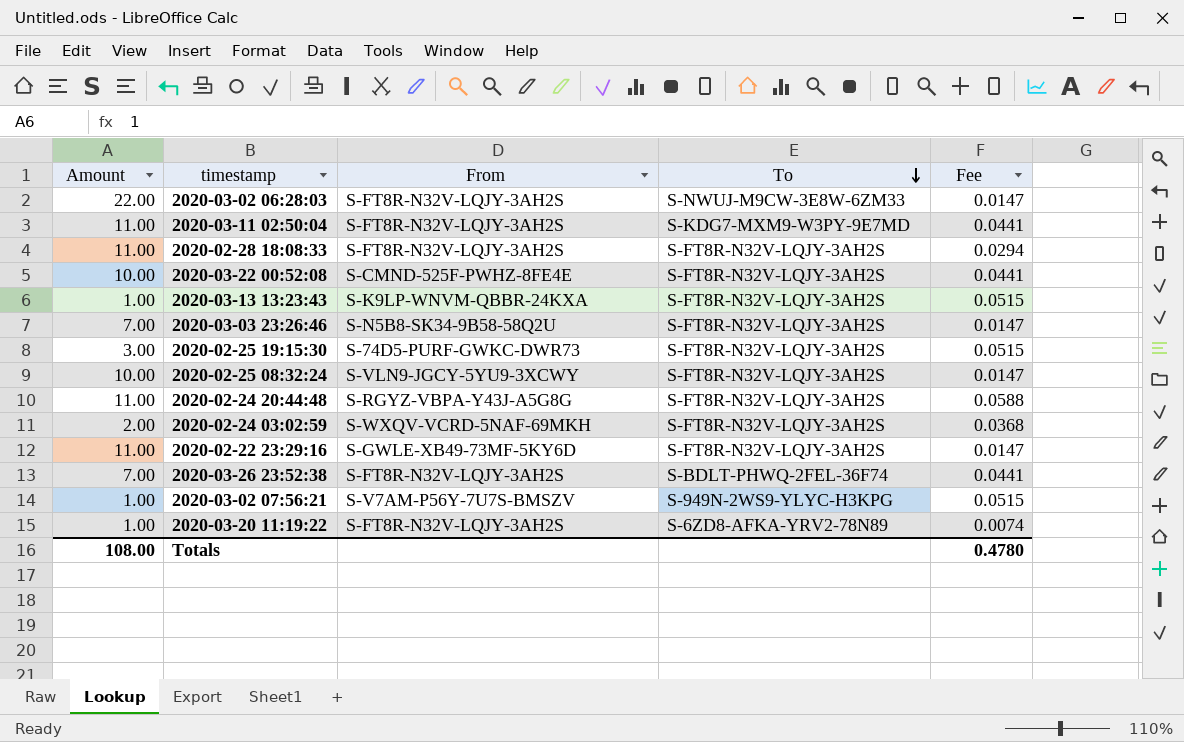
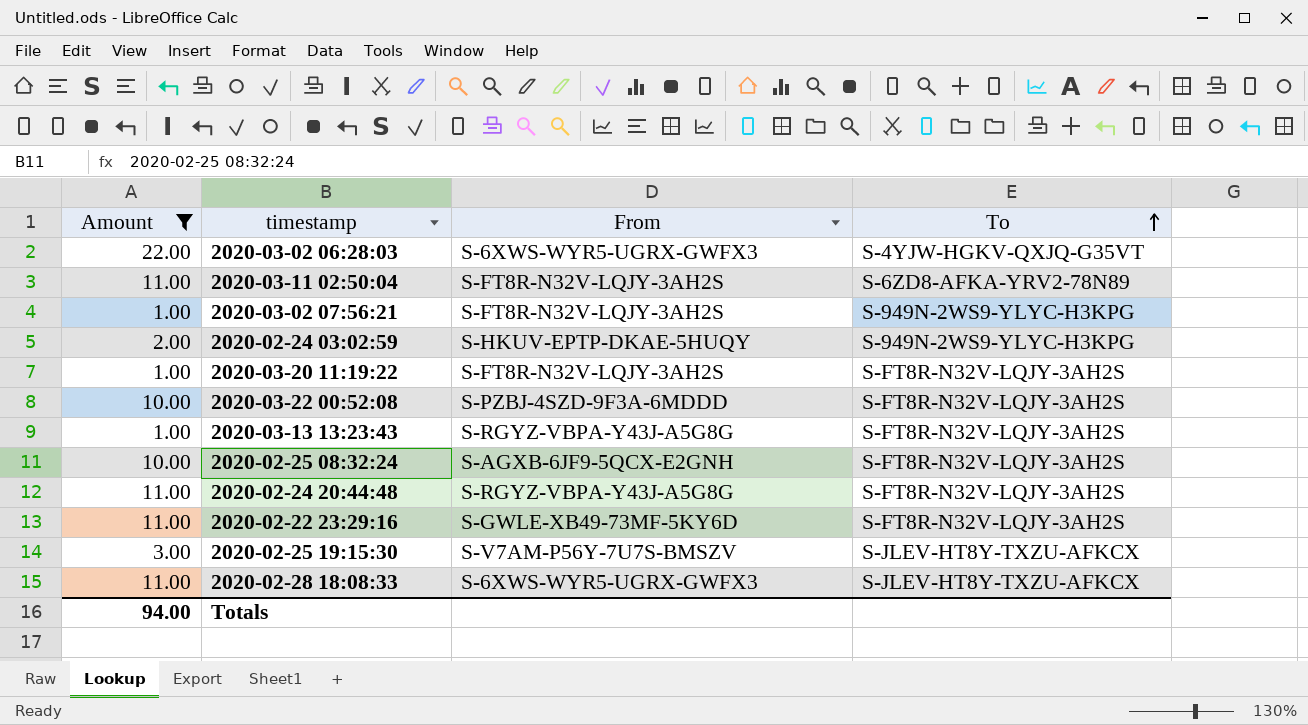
filter: none -> Amount != 7.00
row order: To descending -> To ascending
column Fee | position: 5 -> none
2020-03-02 06:28:03 | From: S-FT8R-N32V-LQJY-3AH2S -> S-6XWS-WYR5-UGRX-GWFX3
2020-03-02 06:28:03 | To: S-NWUJ-M9CW-3E8W-6ZM33 -> S-4YJW-HGKV-QXJQ-G35VT
2020-03-11 02:50:04 | To: S-KDG7-MXM9-W3PY-9E7MD -> S-6ZD8-AFKA-YRV2-78N89
2020-03-02 07:56:21 | From: S-V7AM-P56Y-7U7S-BMSZV -> S-FT8R-N32V-LQJY-3AH2S
2020-02-24 03:02:59 | From: S-WXQV-VCRD-5NAF-69MKH -> S-HKUV-EPTP-DKAE-5HUQY
2020-02-24 03:02:59 | To: S-FT8R-N32V-LQJY-3AH2S -> S-949N-2WS9-YLYC-H3KPG
2020-03-20 11:19:22 | To: S-6ZD8-AFKA-YRV2-78N89 -> S-FT8R-N32V-LQJY-3AH2S
2020-03-22 00:52:08 | From: S-CMND-525F-PWHZ-8FE4E -> S-PZBJ-4SZD-9F3A-6MDDD
2020-03-13 13:23:43 | From: S-K9LP-WNVM-QBBR-24KXA -> S-RGYZ-VBPA-Y43J-A5G8G
2020-02-25 08:32:24 | From: S-VLN9-JGCY-5YU9-3XCWY -> S-AGXB-6JF9-5QCX-E2GNH
2020-02-25 19:15:30 | From: S-74D5-PURF-GWKC-DWR73 -> S-V7AM-P56Y-7U7S-BMSZV
2020-02-25 19:15:30 | To: S-FT8R-N32V-LQJY-3AH2S -> S-JLEV-HT8Y-TXZU-AFKCX
2020-02-28 18:08:33 | From: S-FT8R-N32V-LQJY-3AH2S -> S-6XWS-WYR5-UGRX-GWFX3
2020-02-28 18:08:33 | To: S-FT8R-N32V-LQJY-3AH2S -> S-JLEV-HT8Y-TXZU-AFKCX
Totals | Amount: 108.00 -> 94.00

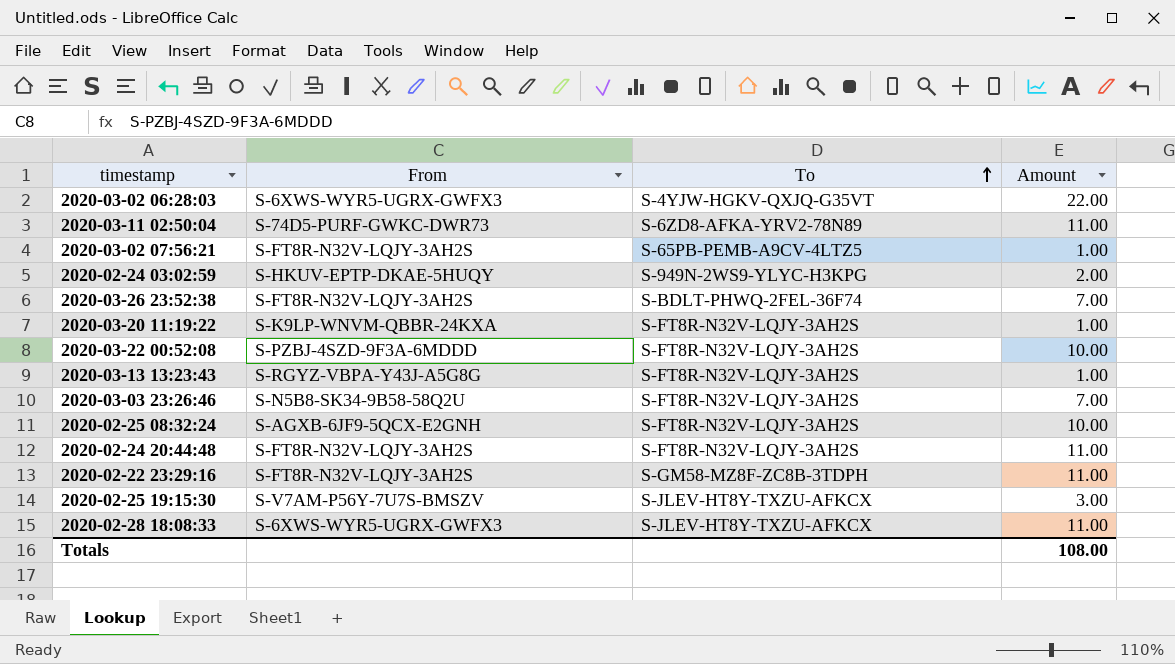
filter: Amount != 7.00 -> none
column Amount | position: 1 -> 4
2020-03-11 02:50:04 | From: S-FT8R-N32V-LQJY-3AH2S -> S-74D5-PURF-GWKC-DWR73
2020-03-02 07:56:21 | To: S-949N-2WS9-YLYC-H3KPG -> S-65PB-PEMB-A9CV-4LTZ5
2020-03-20 11:19:22 | From: S-FT8R-N32V-LQJY-3AH2S -> S-K9LP-WNVM-QBBR-24KXA
2020-02-24 20:44:48 | From: S-RGYZ-VBPA-Y43J-A5G8G -> S-FT8R-N32V-LQJY-3AH2S
2020-02-22 23:29:16 | From: S-GWLE-XB49-73MF-5KY6D -> S-FT8R-N32V-LQJY-3AH2S
2020-02-22 23:29:16 | To: S-FT8R-N32V-LQJY-3AH2S -> S-GM58-MZ8F-ZC8B-3TDPH
Totals | Amount: 94.00 -> 108.00

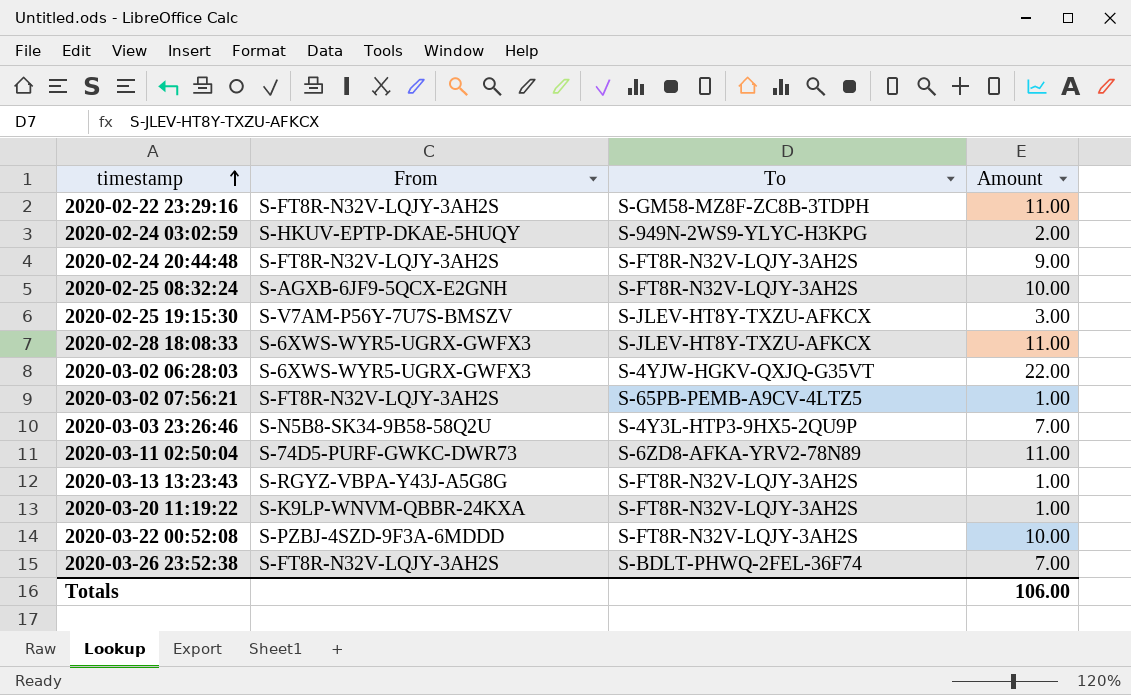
row order: To ascending -> timestamp ascending
2020-02-24 20:44:48 | Amount: 11.00 -> 9.00
2020-03-03 23:26:46 | To: S-FT8R-N32V-LQJY-3AH2S -> S-4Y3L-HTP3-9HX5-2QU9P
Totals | Amount: 108.00 -> 106.00

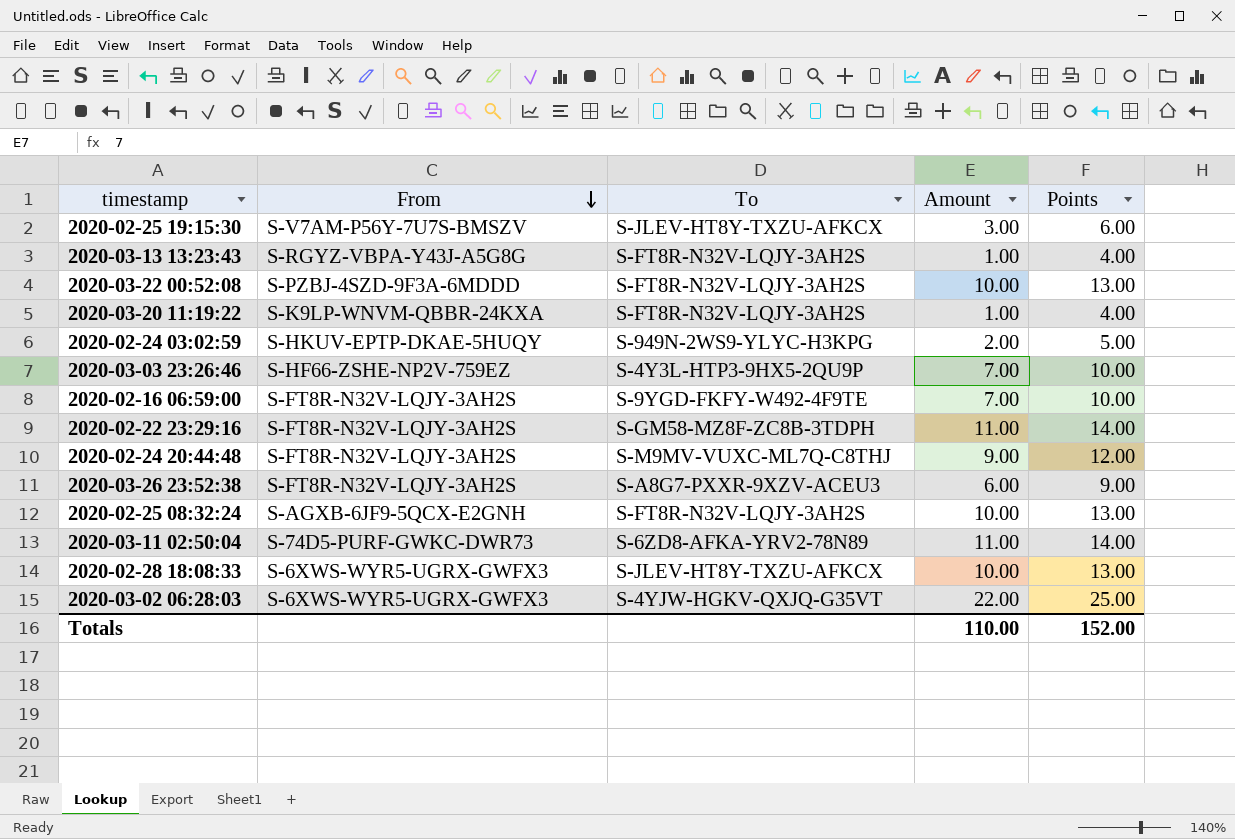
row order: timestamp ascending -> From descending
column Points | formula: none -> [Amount] + 3
row 2020-03-02 07:56:21: S-FT8R-N32V-LQJY-3AH2S | S-65PB-PEMB-A9CV-4LTZ5 | 1.00 -> none
2020-03-03 23:26:46 | From: S-N5B8-SK34-9B58-58Q2U -> S-HF66-ZSHE-NP2V-759EZ
row 2020-02-16 06:59:00: none -> S-FT8R-N32V-LQJY-3AH2S | S-9YGD-FKFY-W492-4F9TE | 7.00 | 10.00
2020-02-24 20:44:48 | To: S-FT8R-N32V-LQJY-3AH2S -> S-M9MV-VUXC-ML7Q-C8THJ
2020-03-26 23:52:38 | To: S-BDLT-PHWQ-2FEL-36F74 -> S-A8G7-PXXR-9XZV-ACEU3
2020-03-26 23:52:38 | Amount: 7.00 -> 6.00
2020-02-28 18:08:33 | Amount: 11.00 -> 10.00
Totals | Amount: 106.00 -> 110.00

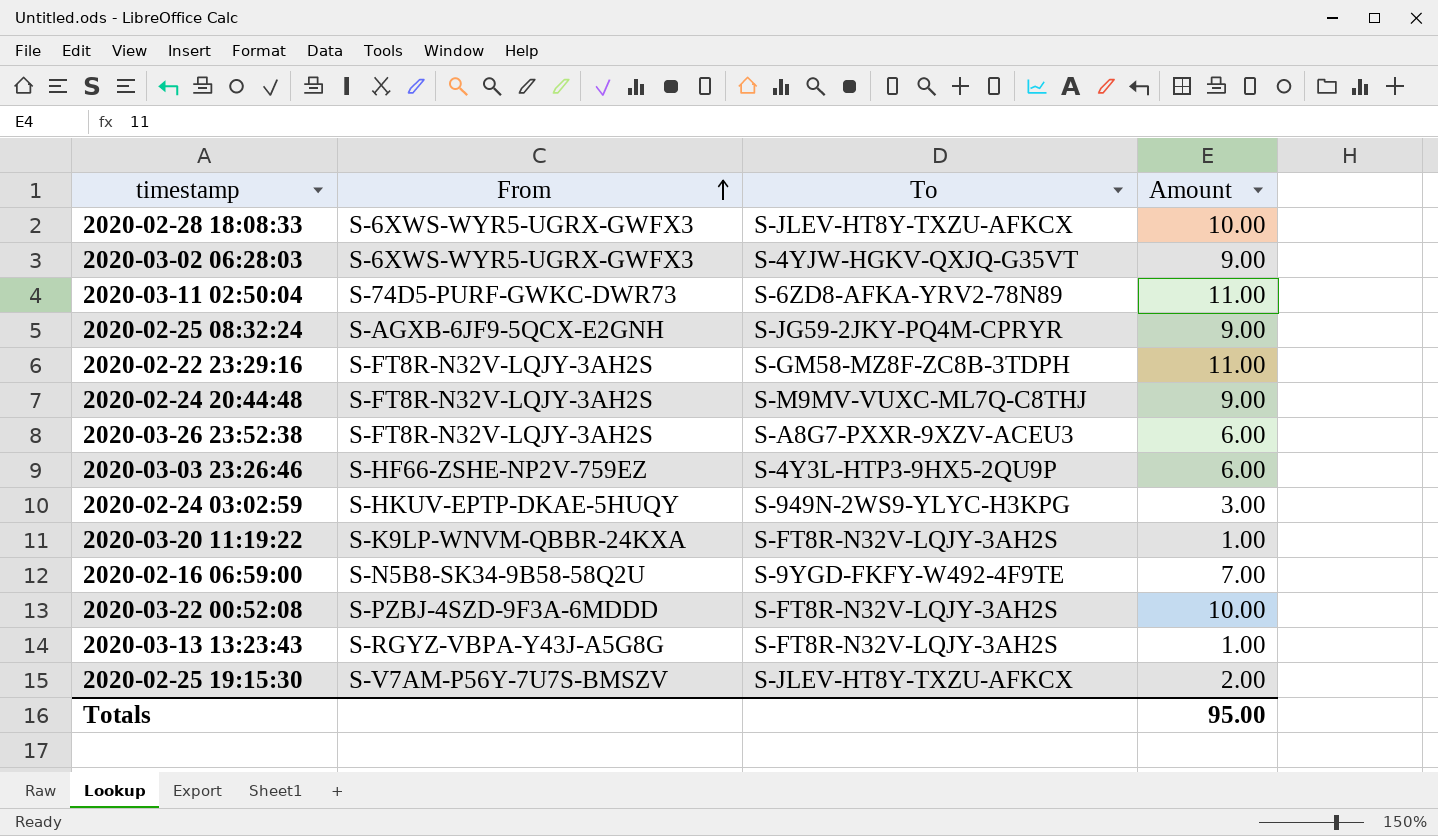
row order: From descending -> From ascending
column Points | formula: [Amount] + 3 -> none
2020-03-02 06:28:03 | Amount: 22.00 -> 9.00
2020-02-25 08:32:24 | To: S-FT8R-N32V-LQJY-3AH2S -> S-JG59-2JKY-PQ4M-CPRYR
2020-02-25 08:32:24 | Amount: 10.00 -> 9.00
2020-03-03 23:26:46 | Amount: 7.00 -> 6.00
2020-02-24 03:02:59 | Amount: 2.00 -> 3.00
2020-02-16 06:59:00 | From: S-FT8R-N32V-LQJY-3AH2S -> S-N5B8-SK34-9B58-58Q2U
2020-02-25 19:15:30 | Amount: 3.00 -> 2.00
Totals | Amount: 110.00 -> 95.00

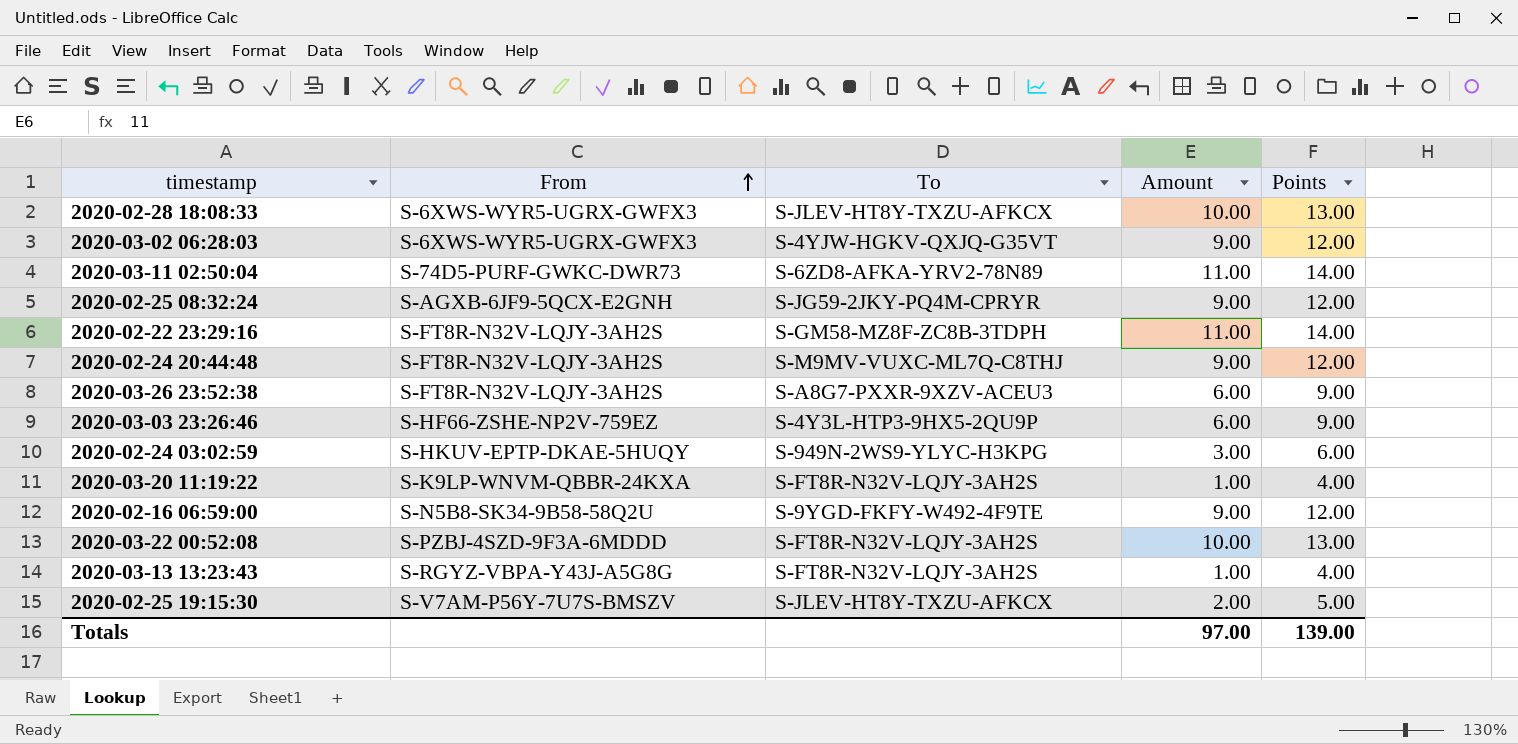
column Points | formula: none -> [Amount] + 3
2020-02-16 06:59:00 | Amount: 7.00 -> 9.00
Totals | Amount: 95.00 -> 97.00

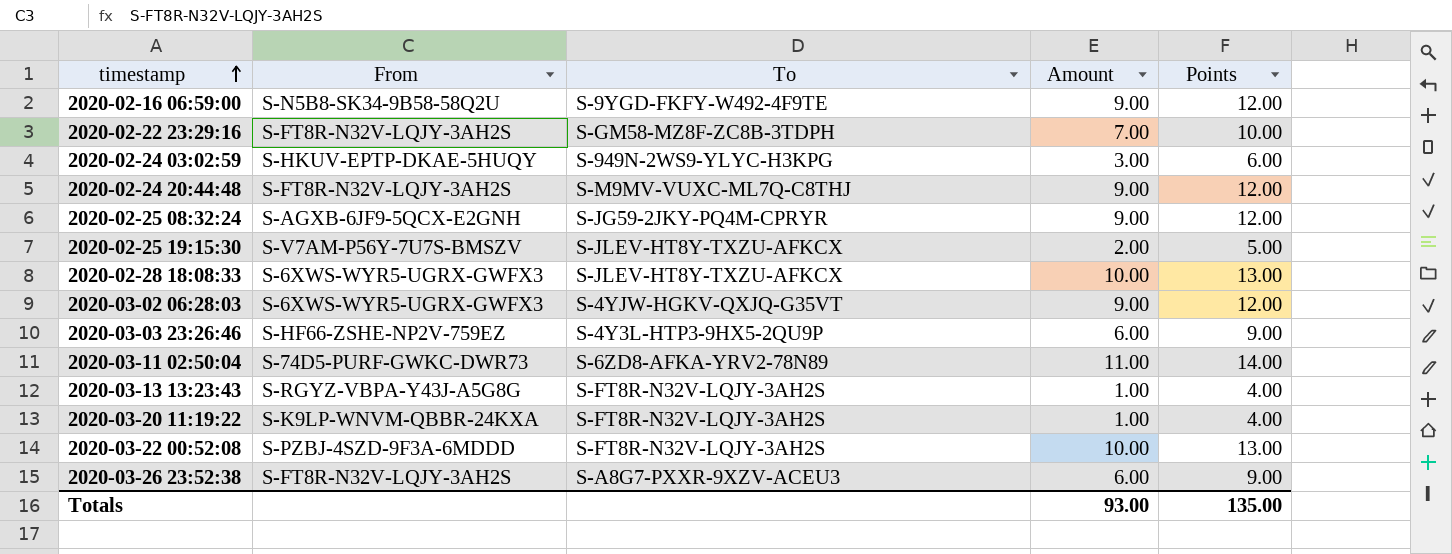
row order: From ascending -> timestamp ascending
2020-02-22 23:29:16 | Amount: 11.00 -> 7.00
2020-02-22 23:29:16 | Points: 14.00 -> 10.00
Totals | Amount: 97.00 -> 93.00
Totals | Points: 139.00 -> 135.00

